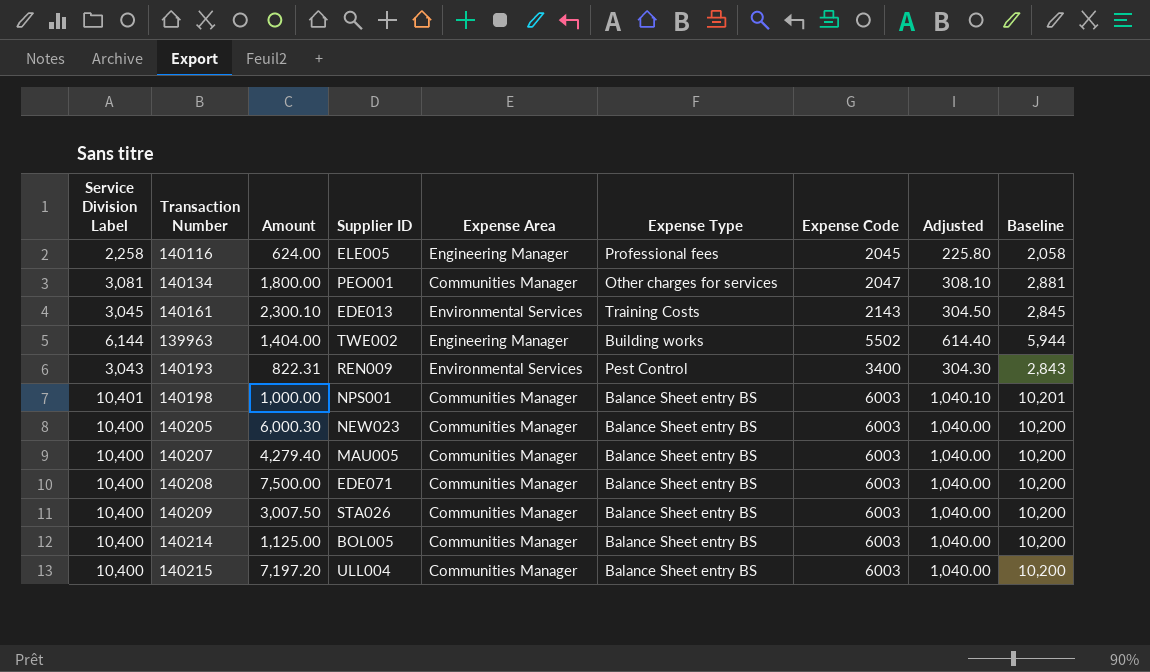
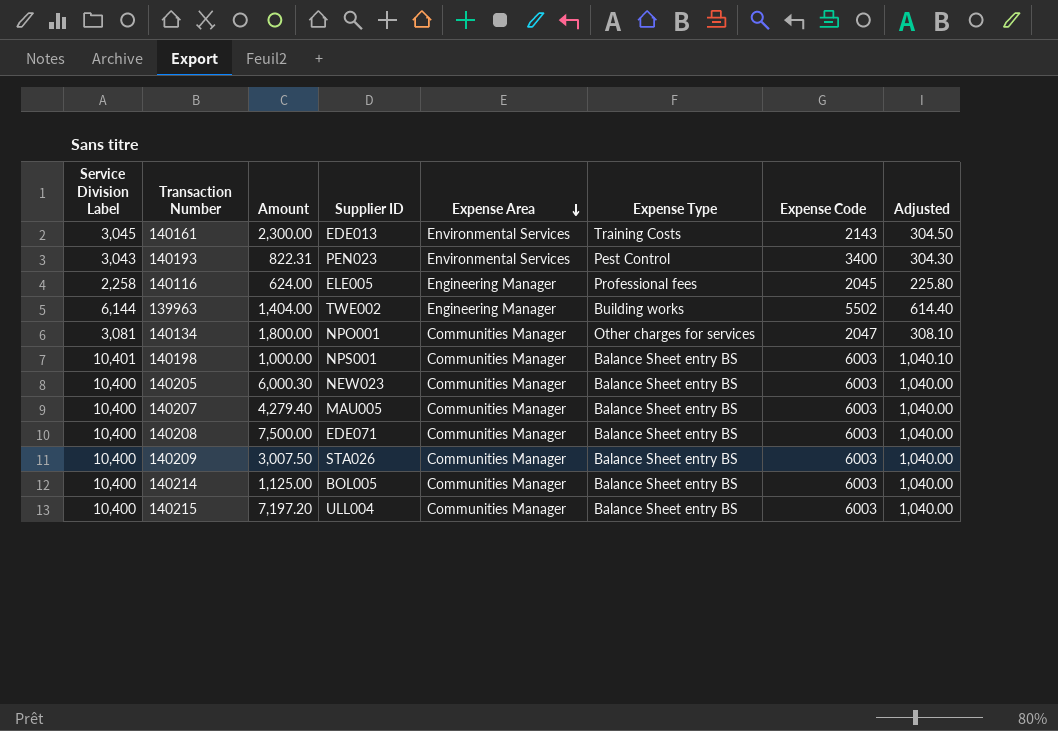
row order: none -> Expense Area descending
column Baseline | formula: [Service Division Label] - 200 -> none
140161 | Amount: 2,300.10 -> 2,300.00
140193 | Supplier ID: REN009 -> PEN023
140134 | Supplier ID: PEO001 -> NPO001

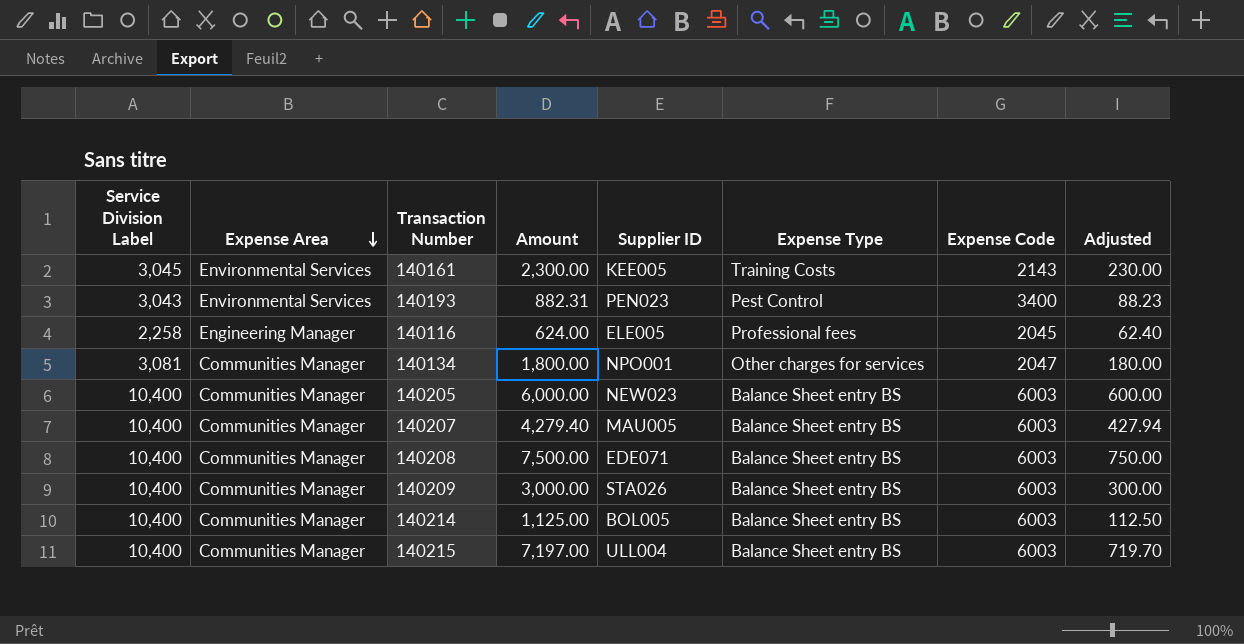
column Expense Area | position: 5 -> 2
column Adjusted | formula: [Service Division Label] * 0.1 -> [Amount] * 0.1
row 139963: 6,144 | 1,404.00 | TWE002 | Engineering Manager | Building works | 5502 | 614.40 -> none
row 140198: 10,401 | 1,000.00 | NPS001 | Communities Manager | Balance Sheet entry BS | 6003 | 1,040.10 -> none
140161 | Supplier ID: EDE013 -> KEE005
140193 | Amount: 822.31 -> 882.31
140205 | Amount: 6,000.30 -> 6,000.00
140209 | Amount: 3,007.50 -> 3,000.00
140215 | Amount: 7,197.20 -> 7,197.00

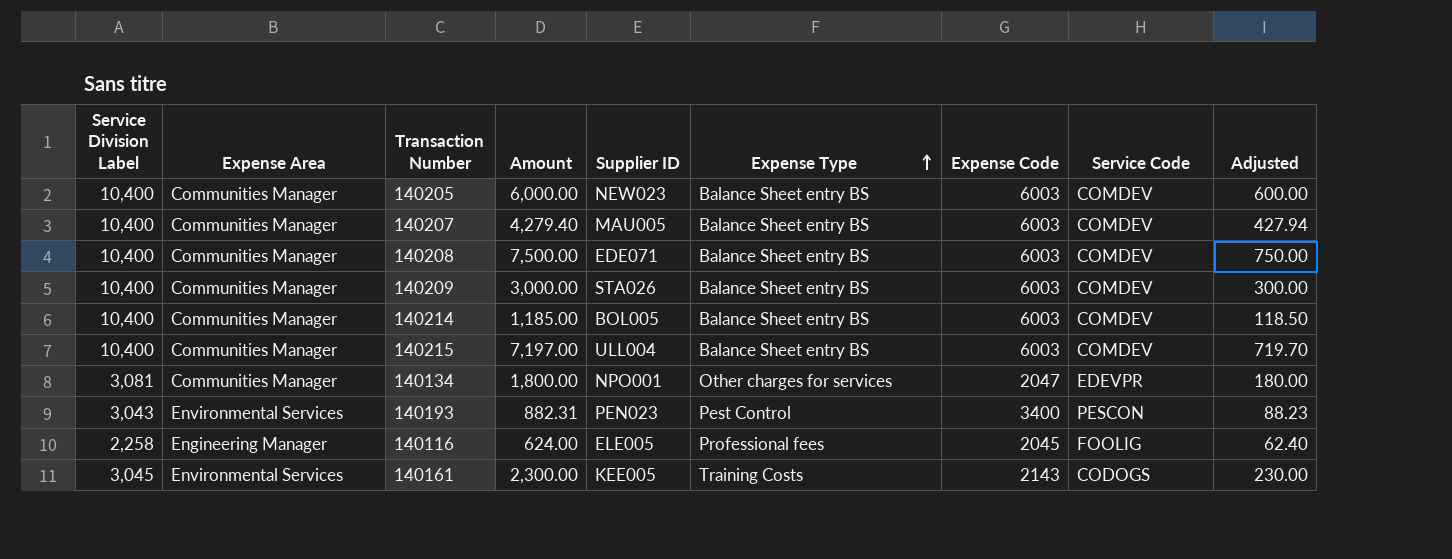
row order: Expense Area descending -> Expense Type ascending
column Service Code | position: none -> 8
140214 | Amount: 1,125.00 -> 1,185.00
140214 | Adjusted: 112.50 -> 118.50

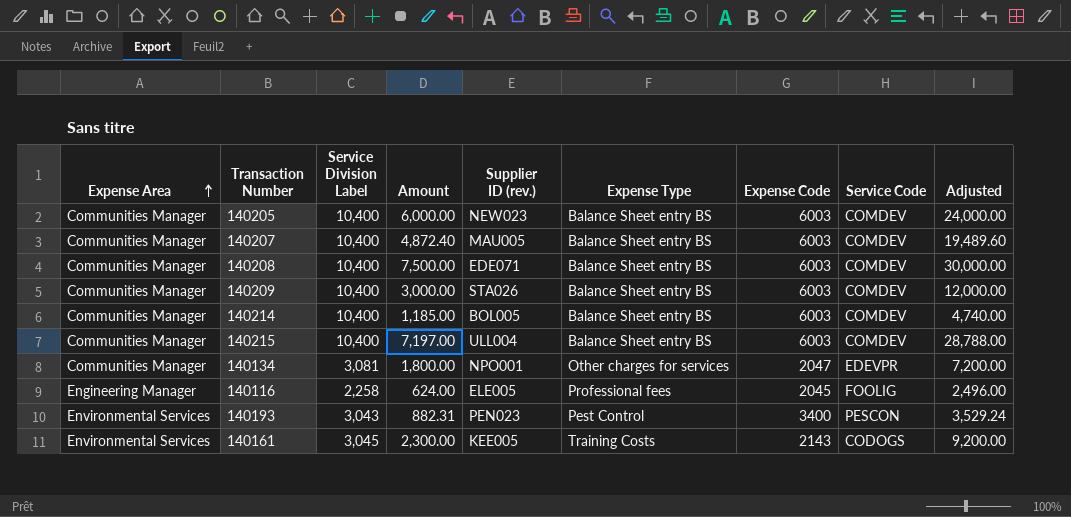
row order: Expense Type ascending -> Expense Area ascending
column Service Division Label | position: 1 -> 3
column name: Supplier ID -> Supplier ID (rev.)
column Adjusted | formula: [Amount] * 0.1 -> [Amount] * 4
140207 | Amount: 4,279.40 -> 4,872.40

